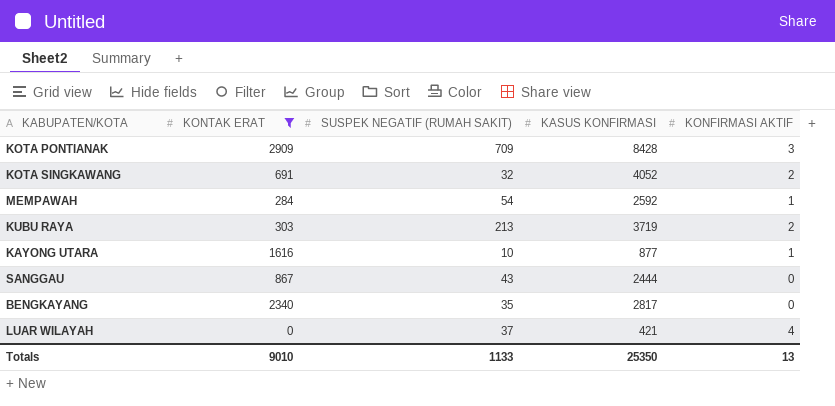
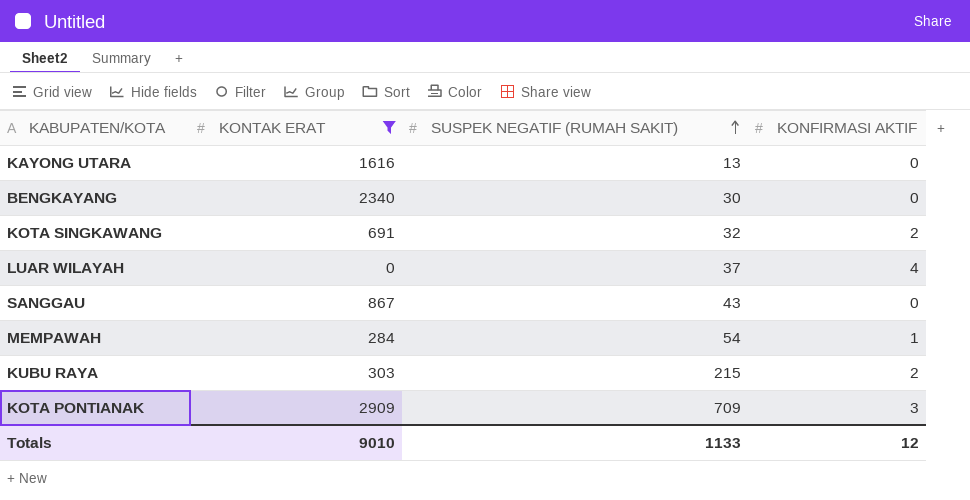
row order: none -> SUSPEK NEGATIF (RUMAH SAKIT) ascending
column KASUS KONFIRMASI | position: 4 -> none
KAYONG UTARA | SUSPEK NEGATIF (RUMAH SAKIT): 10 -> 13
KAYONG UTARA | KONFIRMASI AKTIF: 1 -> 0
BENGKAYANG | SUSPEK NEGATIF (RUMAH SAKIT): 35 -> 30
KUBU RAYA | SUSPEK NEGATIF (RUMAH SAKIT): 213 -> 215
Totals | KONFIRMASI AKTIF: 13 -> 12

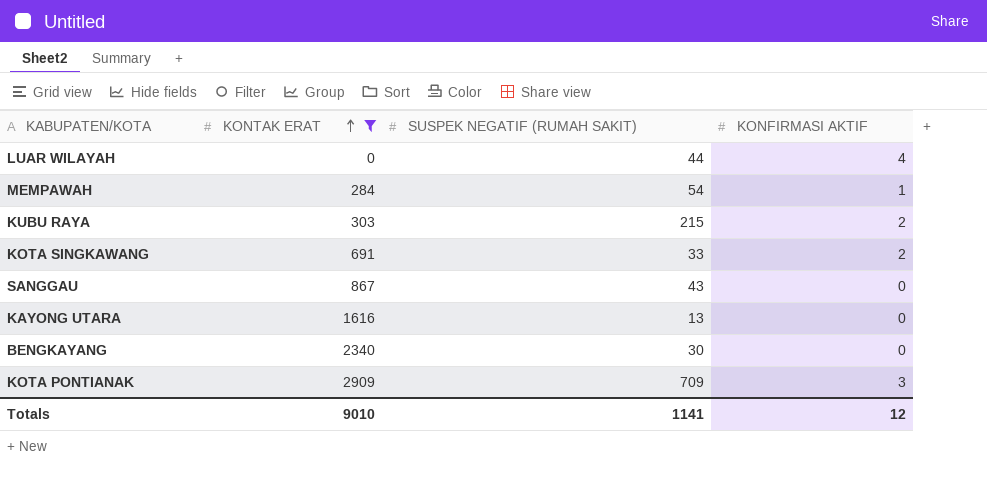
row order: SUSPEK NEGATIF (RUMAH SAKIT) ascending -> KONTAK ERAT ascending
LUAR WILAYAH | SUSPEK NEGATIF (RUMAH SAKIT): 37 -> 44
KOTA SINGKAWANG | SUSPEK NEGATIF (RUMAH SAKIT): 32 -> 33
Totals | SUSPEK NEGATIF (RUMAH SAKIT): 1133 -> 1141

